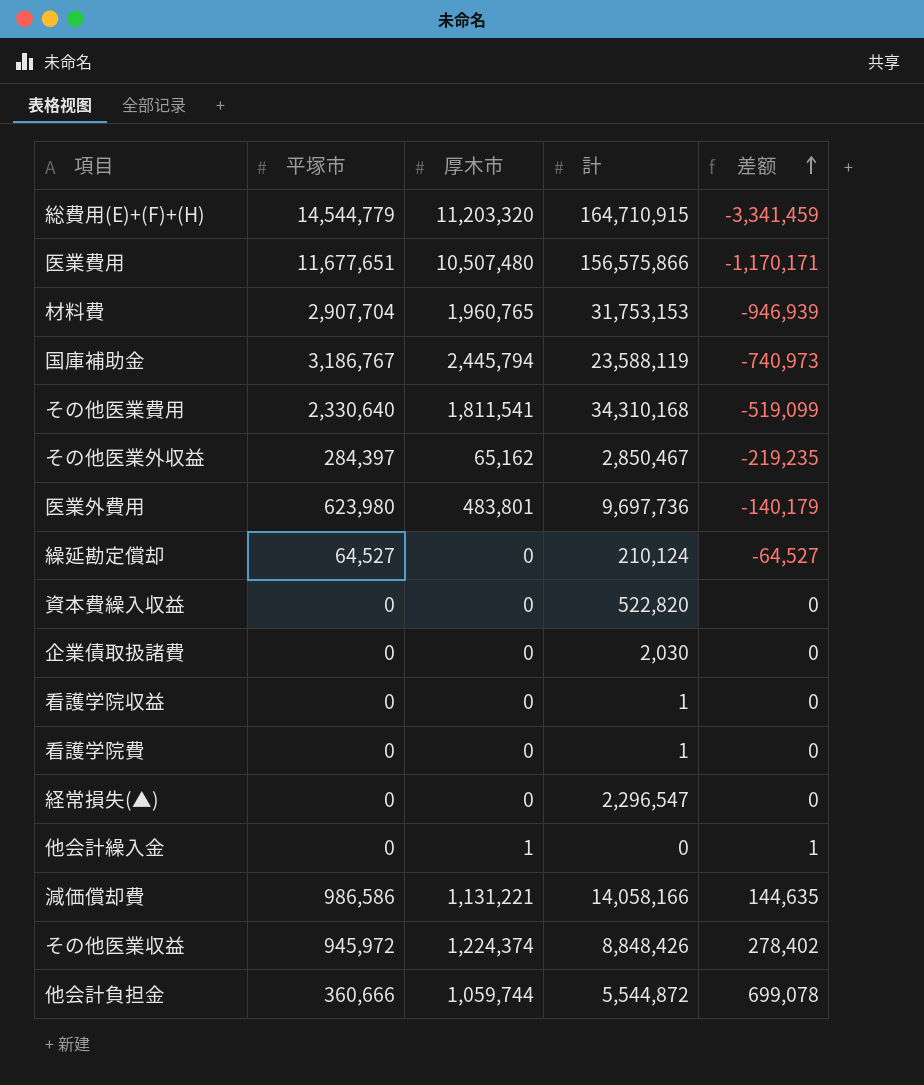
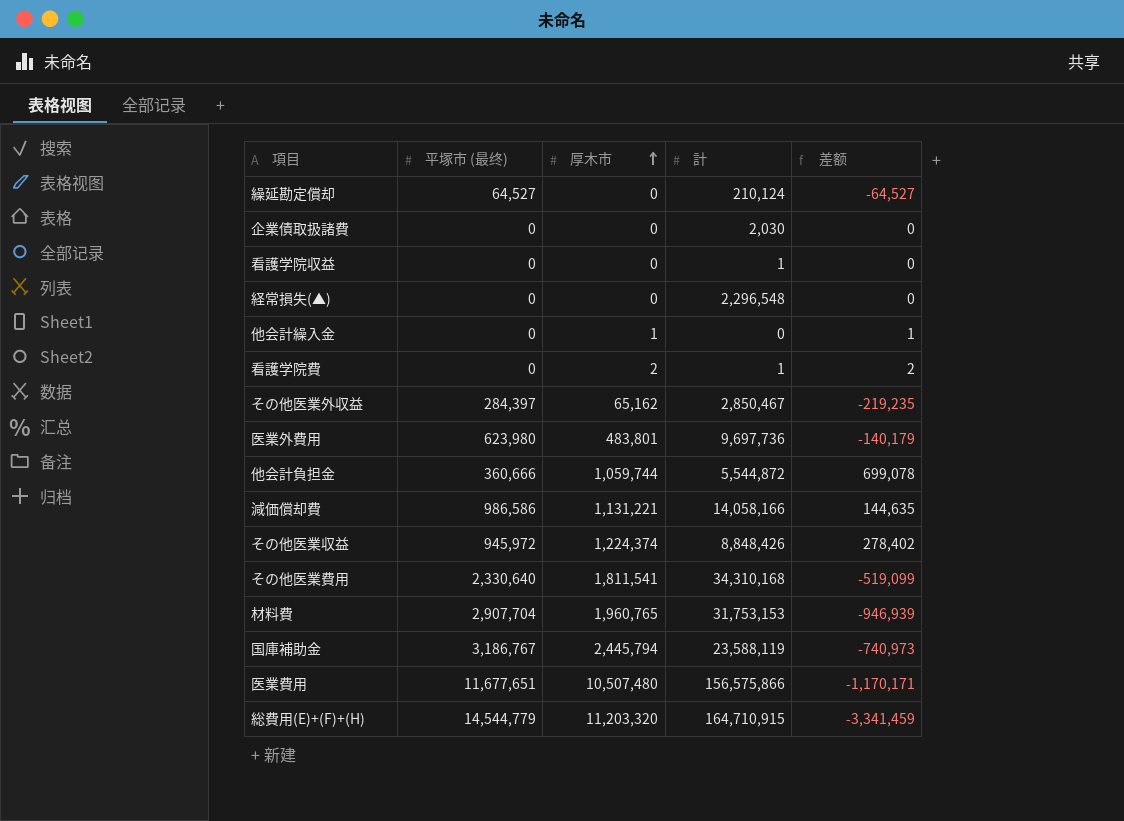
row order: 差额 ascending -> 厚木市 ascending
column name: 平塚市 -> 平塚市 (最终)
row 資本費繰入収益: 0 | 0 | 522,820 | 0 -> none
経常損失(▲) | 計: 2,296,547 -> 2,296,548
看護学院費 | 厚木市: 0 -> 2
看護学院費 | 差额: 0 -> 2

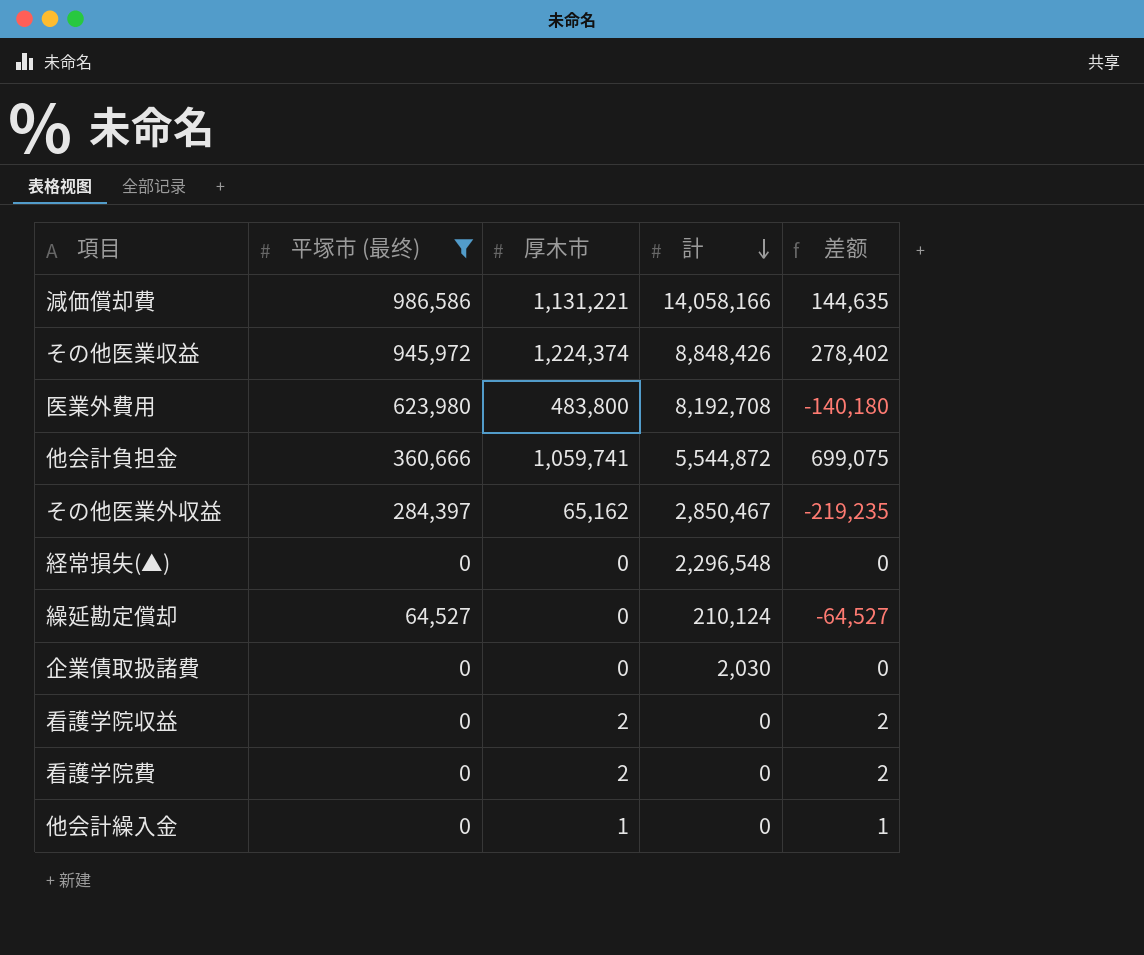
filter: none -> 平塚市 (最终) <= 986,586
row order: 厚木市 ascending -> 計 descending
医業外費用 | 厚木市: 483,801 -> 483,800
医業外費用 | 計: 9,697,736 -> 8,192,708
医業外費用 | 差额: -140,179 -> -140,180
他会計負担金 | 厚木市: 1,059,744 -> 1,059,741
他会計負担金 | 差额: 699,078 -> 699,075
看護学院収益 | 厚木市: 0 -> 2
看護学院収益 | 計: 1 -> 0
看護学院収益 | 差额: 0 -> 2
看護学院費 | 計: 1 -> 0

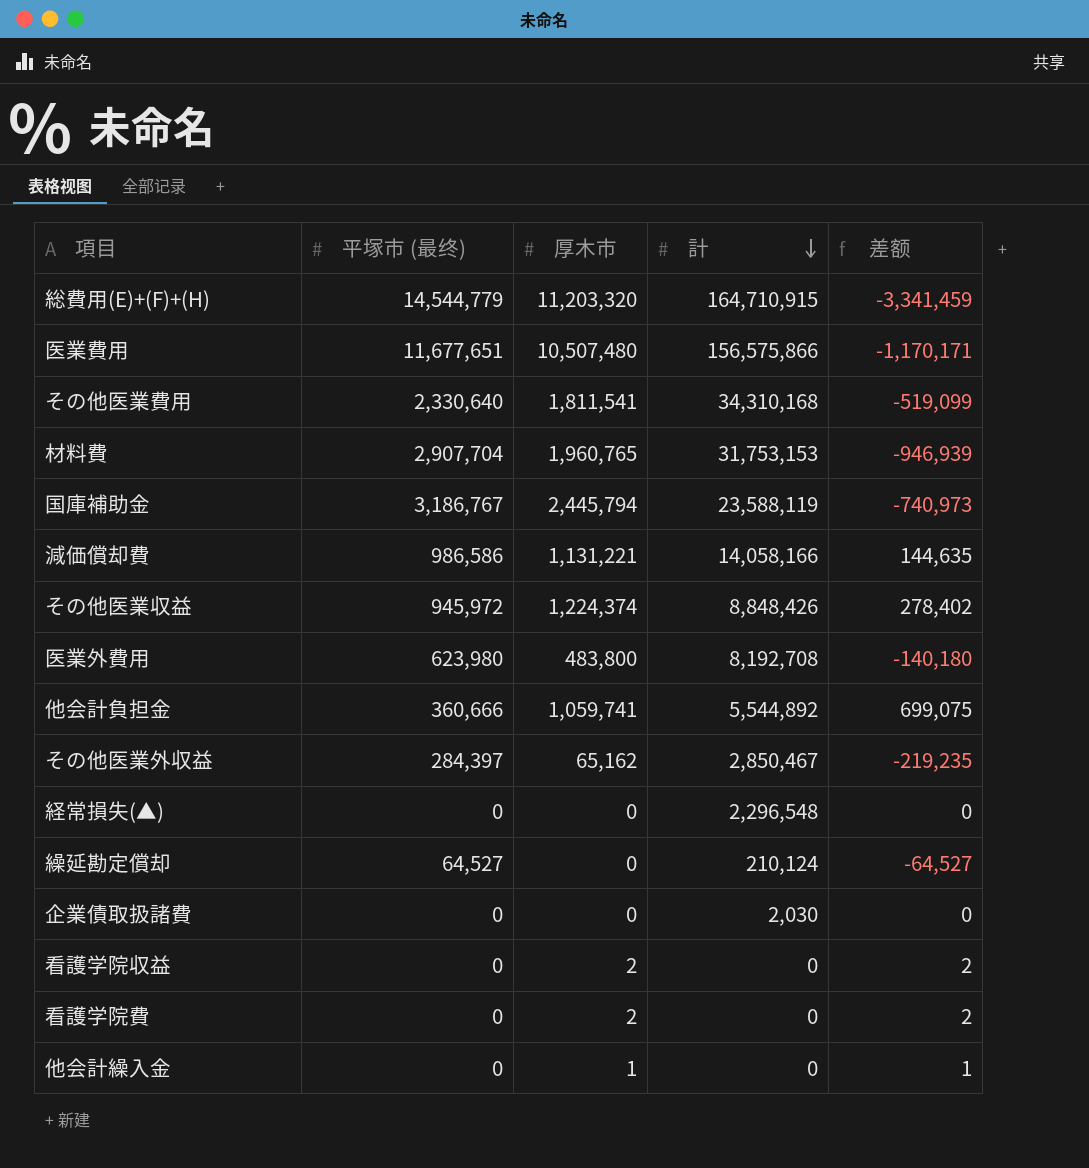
filter: 平塚市 (最终) <= 986,586 -> none
他会計負担金 | 計: 5,544,872 -> 5,544,892

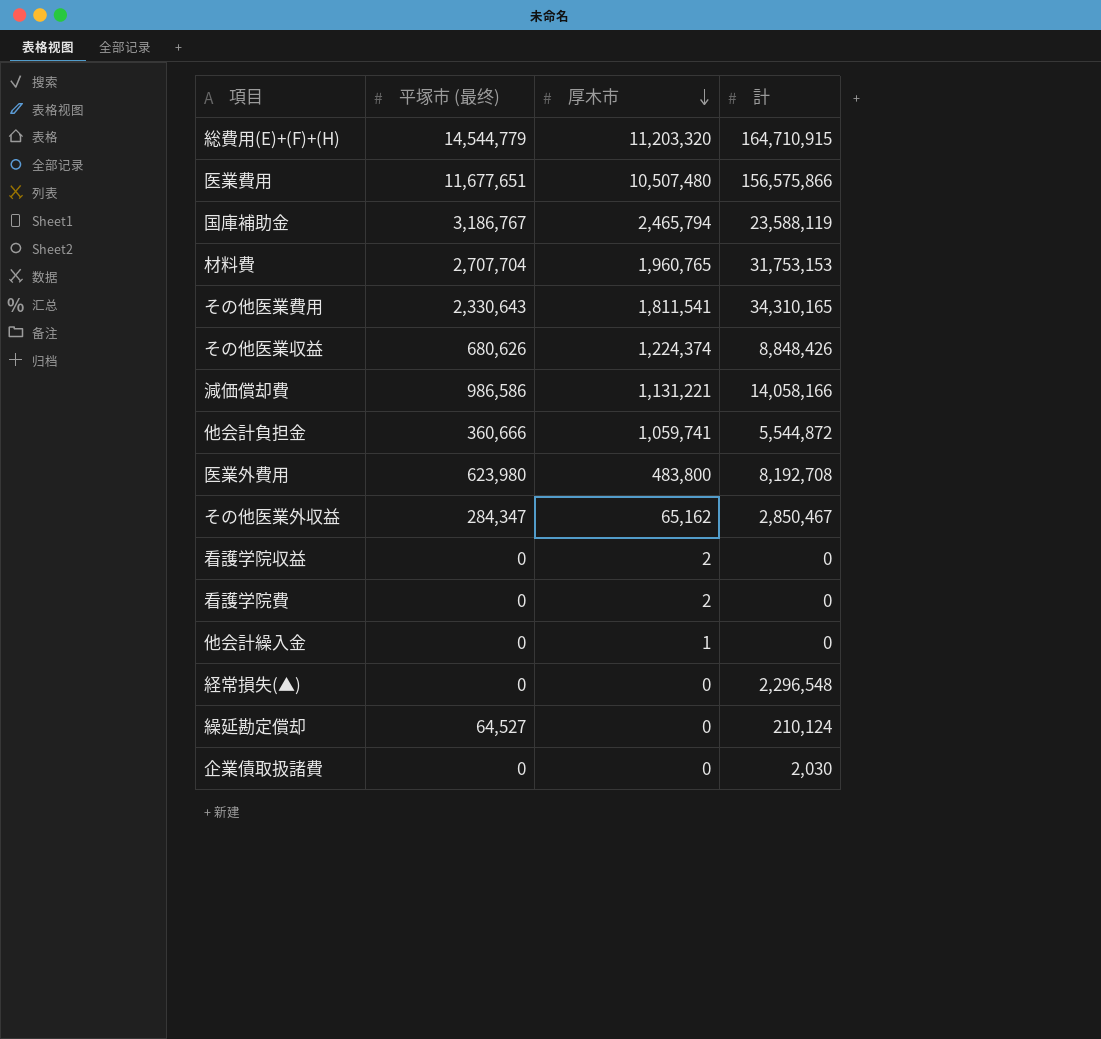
row order: 計 descending -> 厚木市 descending
column 差额 | formula: [厚木市] - [平塚市 (最终)] -> none
国庫補助金 | 厚木市: 2,445,794 -> 2,465,794
材料費 | 平塚市 (最终): 2,907,704 -> 2,707,704
その他医業費用 | 平塚市 (最终): 2,330,640 -> 2,330,643
その他医業費用 | 計: 34,310,168 -> 34,310,165
その他医業収益 | 平塚市 (最终): 945,972 -> 680,626
他会計負担金 | 計: 5,544,892 -> 5,544,872
その他医業外収益 | 平塚市 (最终): 284,397 -> 284,347

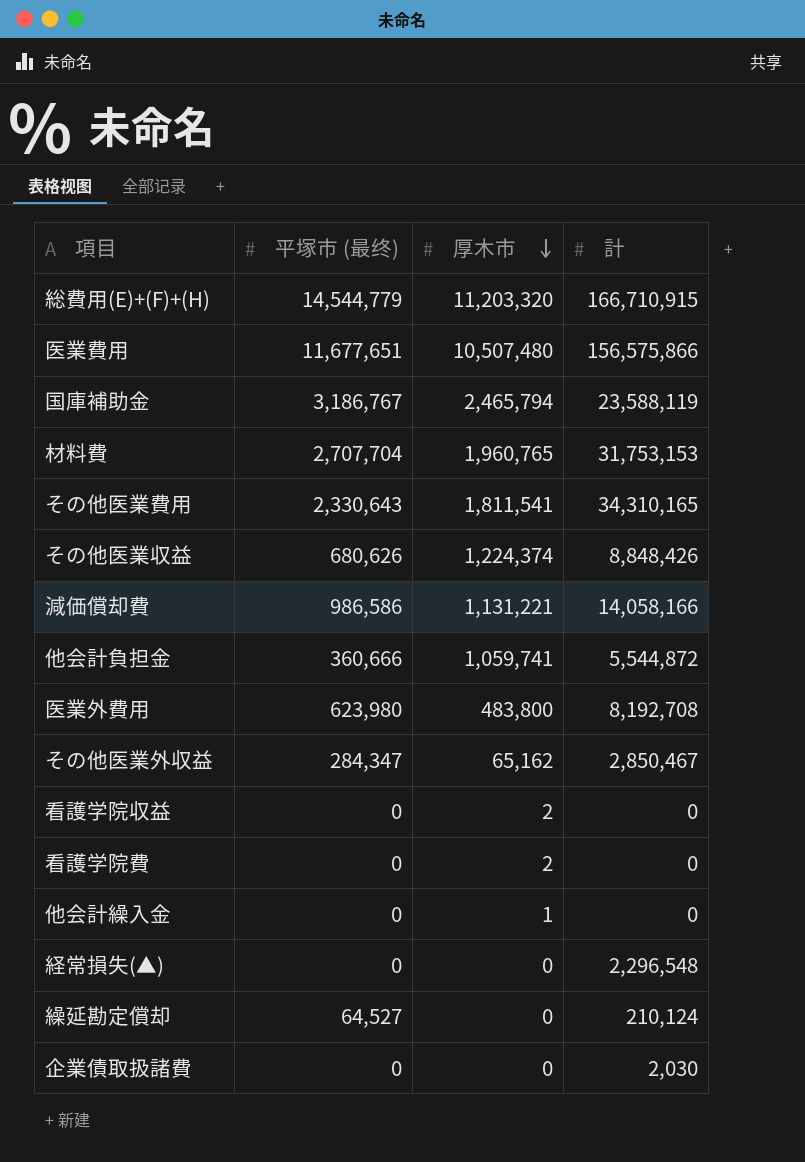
総費用(E)+(F)+(H) | 計: 164,710,915 -> 166,710,915

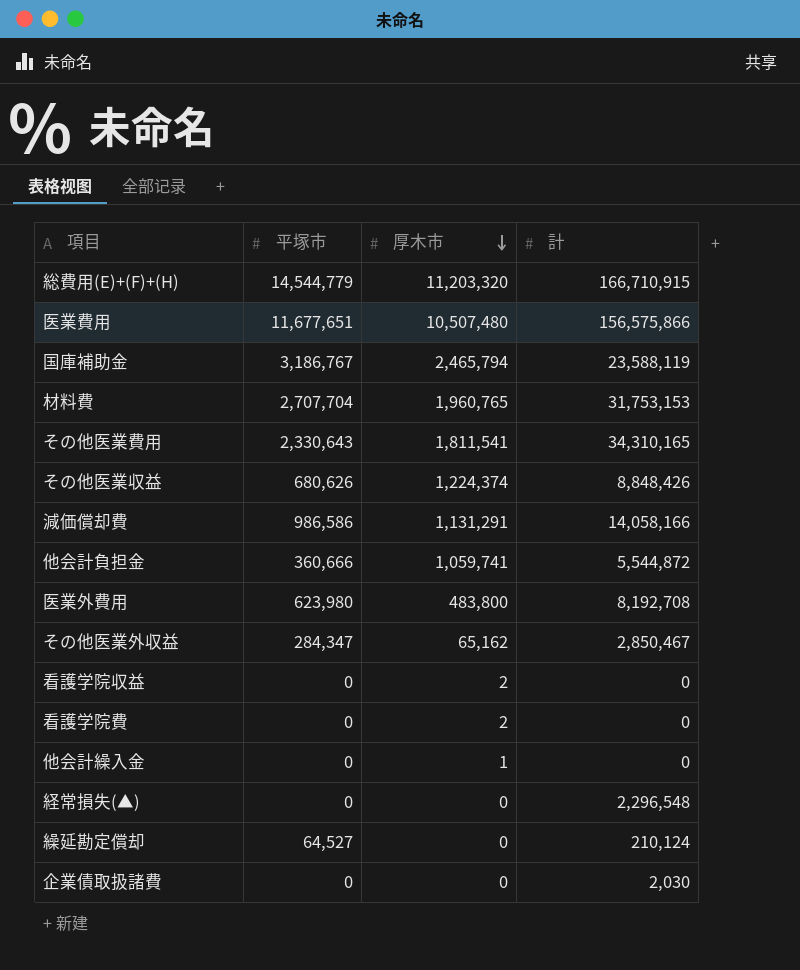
column name: 平塚市 (最终) -> 平塚市
減価償却費 | 厚木市: 1,131,221 -> 1,131,291

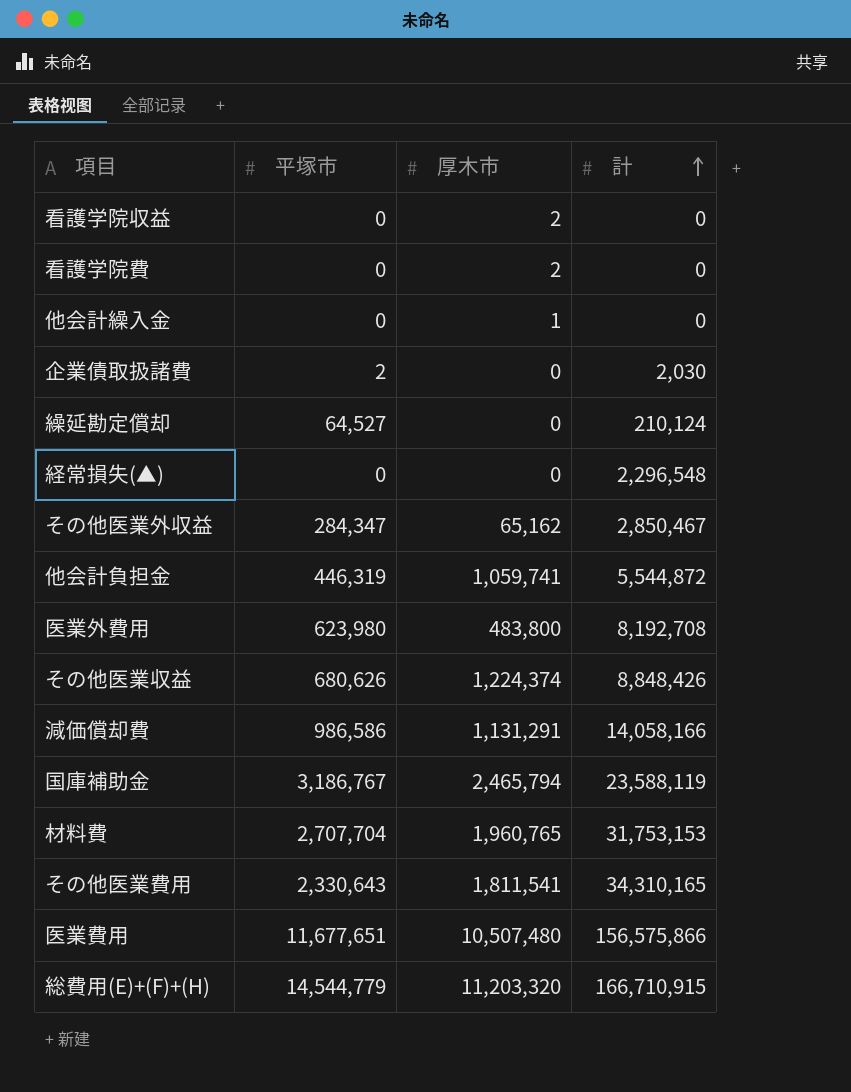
row order: 厚木市 descending -> 計 ascending
企業債取扱諸費 | 平塚市: 0 -> 2
他会計負担金 | 平塚市: 360,666 -> 446,319

